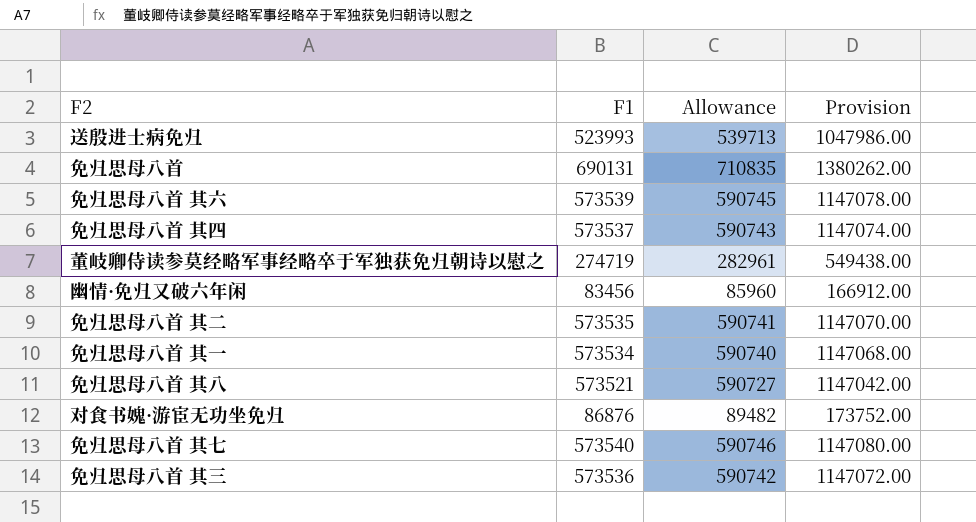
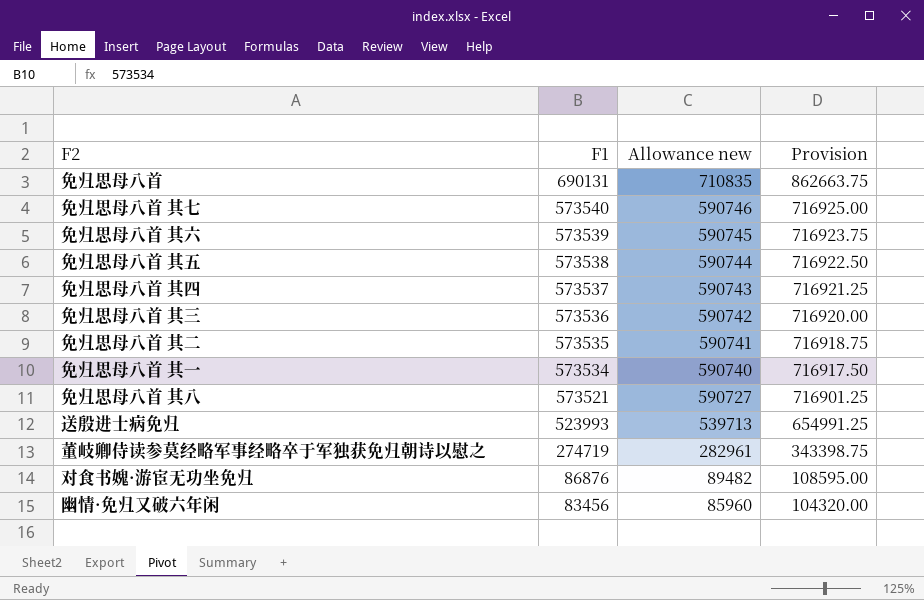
row order: none -> F1 descending
column name: Allowance -> Allowance new
column Provision | formula: [F1] * 2 -> [F1] * 1.25
row 免归思母八首 其五: none -> 573538 | 590744 | 716922.50

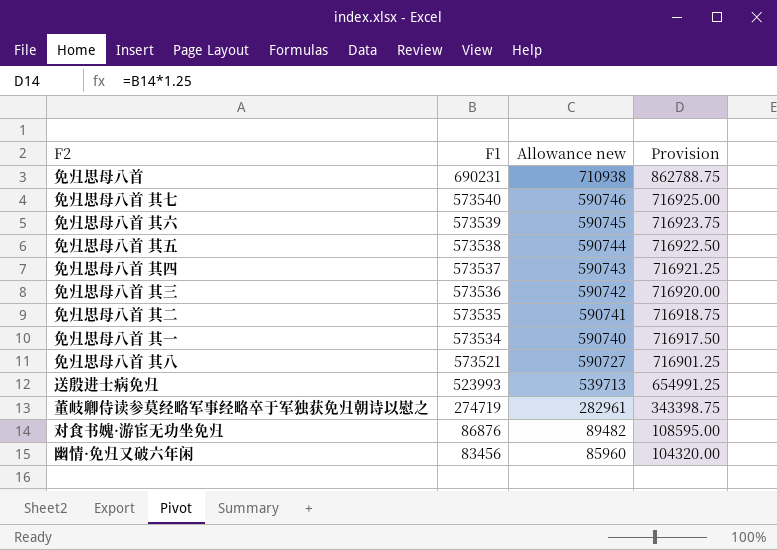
免归思母八首 | F1: 690131 -> 690231
免归思母八首 | Allowance new: 710835 -> 710938
免归思母八首 | Provision: 862663.75 -> 862788.75

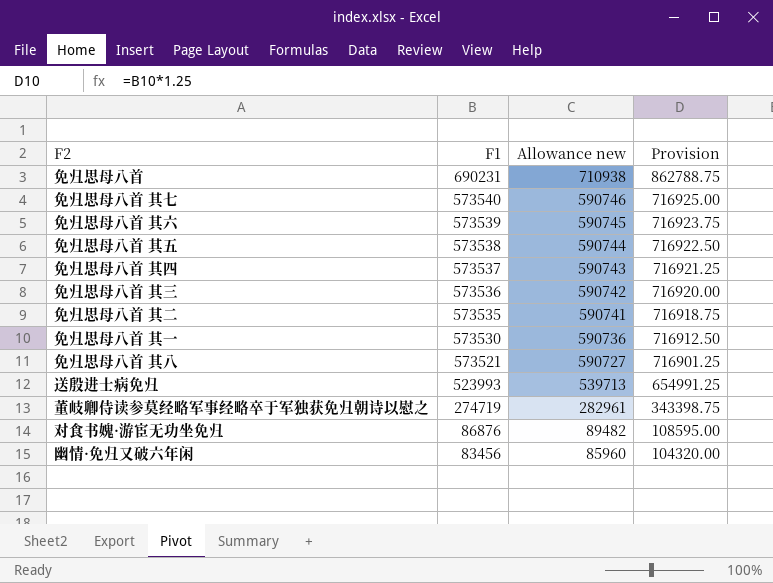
免归思母八首 其一 | F1: 573534 -> 573530
免归思母八首 其一 | Allowance new: 590740 -> 590736
免归思母八首 其一 | Provision: 716917.50 -> 716912.50

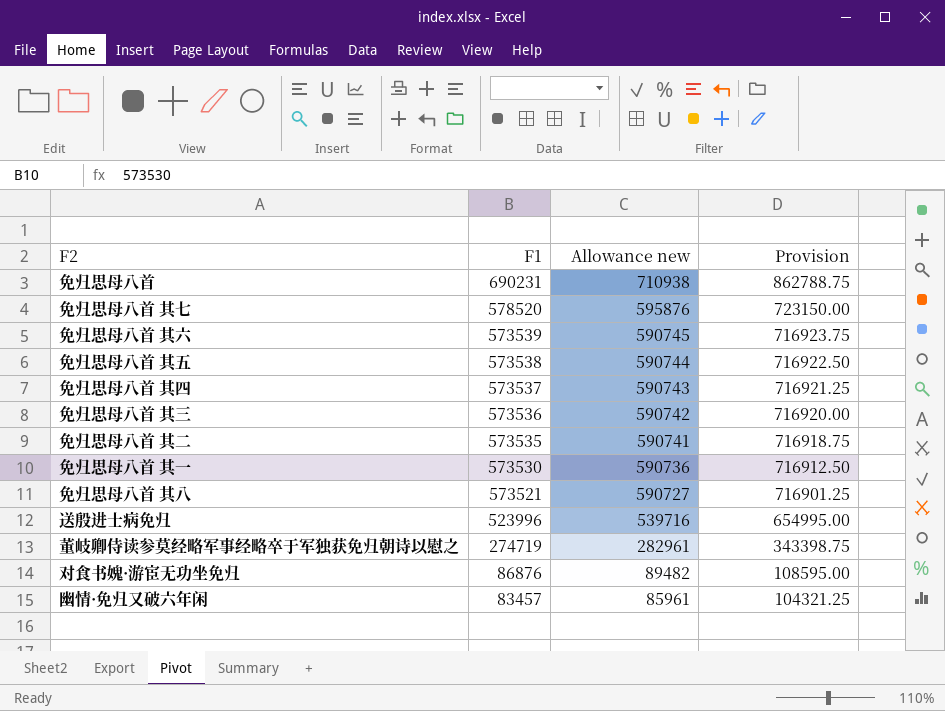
免归思母八首 其七 | F1: 573540 -> 578520
免归思母八首 其七 | Allowance new: 590746 -> 595876
免归思母八首 其七 | Provision: 716925.00 -> 723150.00
送殷进士病免归 | F1: 523993 -> 523996
送殷进士病免归 | Allowance new: 539713 -> 539716
送殷进士病免归 | Provision: 654991.25 -> 654995.00
幽情·免归又破六年闲 | F1: 83456 -> 83457
幽情·免归又破六年闲 | Allowance new: 85960 -> 85961
幽情·免归又破六年闲 | Provision: 104320.00 -> 104321.25

